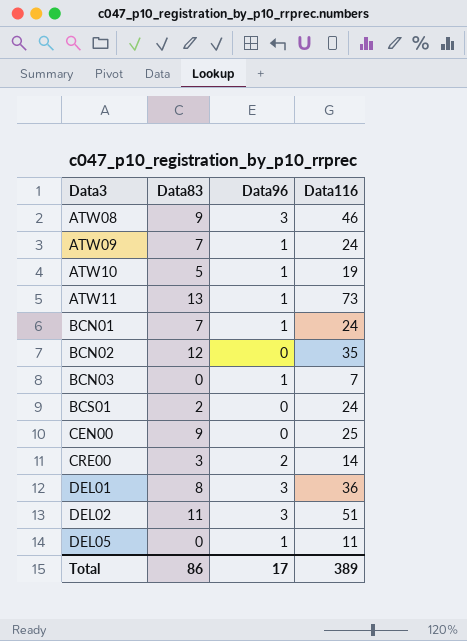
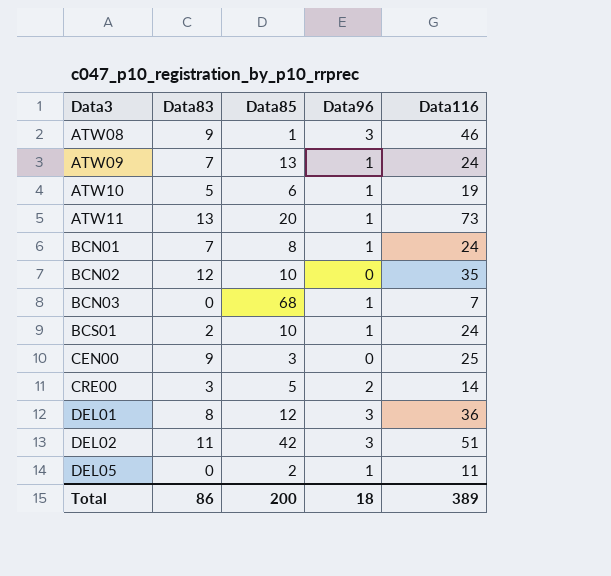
column Data85 | position: none -> 3
BCS01 | Data96: 0 -> 1
Total | Data96: 17 -> 18

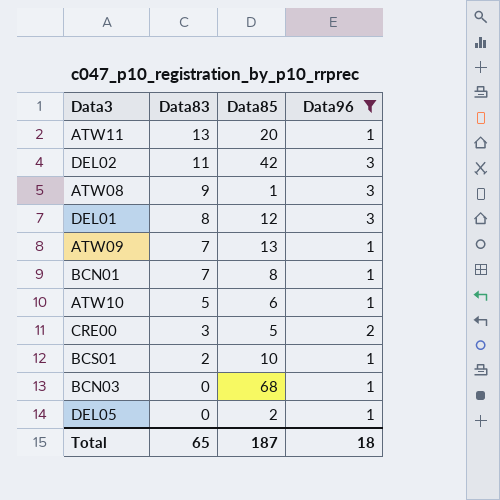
filter: none -> Data96 != 0
row order: Data3 ascending -> Data83 descending
column Data116 | position: 5 -> none
Total | Data83: 86 -> 65
Total | Data85: 200 -> 187

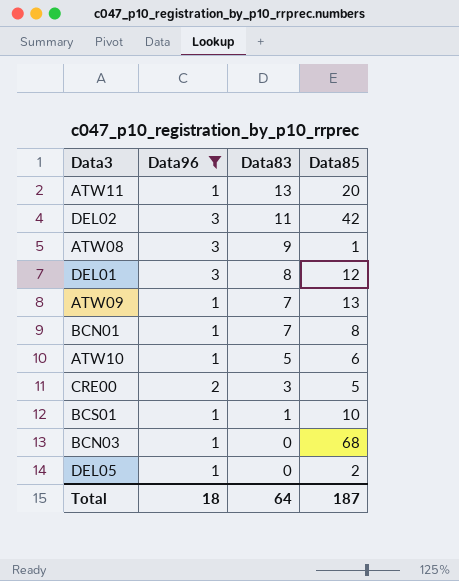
column Data96 | position: 4 -> 2
BCS01 | Data83: 2 -> 1
Total | Data83: 65 -> 64

